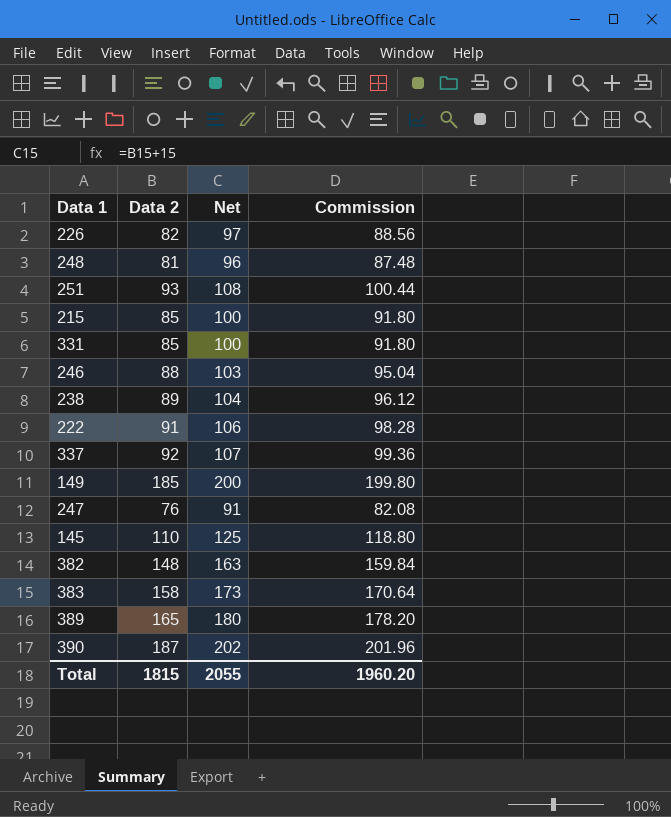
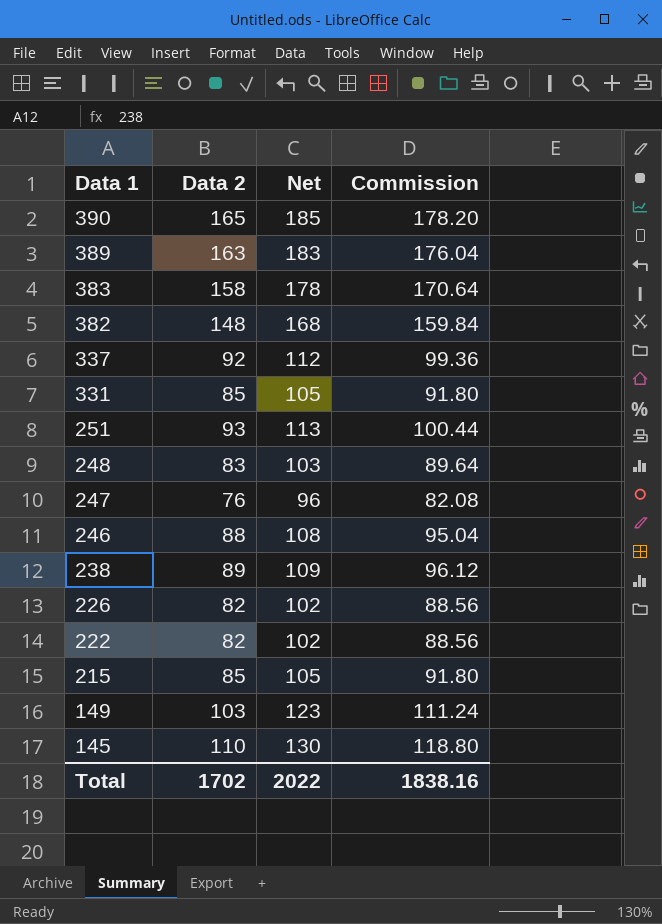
row order: none -> Data 1 descending
column Net | formula: [Data 2] + 15 -> [Data 2] + 20
390 | Data 2: 187 -> 165
390 | Commission: 201.96 -> 178.20
389 | Data 2: 165 -> 163
389 | Commission: 178.20 -> 176.04
248 | Data 2: 81 -> 83
248 | Commission: 87.48 -> 89.64
222 | Data 2: 91 -> 82
222 | Commission: 98.28 -> 88.56
149 | Data 2: 185 -> 103
149 | Commission: 199.80 -> 111.24
Total | Data 2: 1815 -> 1702
Total | Net: 2055 -> 2022
Total | Commission: 1960.20 -> 1838.16

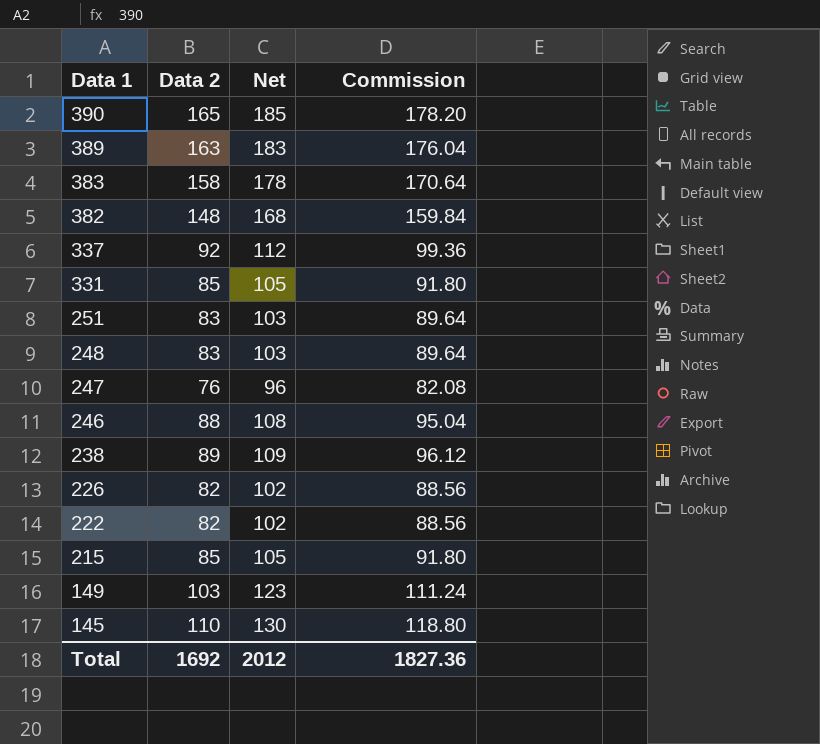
251 | Data 2: 93 -> 83
251 | Net: 113 -> 103
251 | Commission: 100.44 -> 89.64
Total | Data 2: 1702 -> 1692
Total | Net: 2022 -> 2012
Total | Commission: 1838.16 -> 1827.36

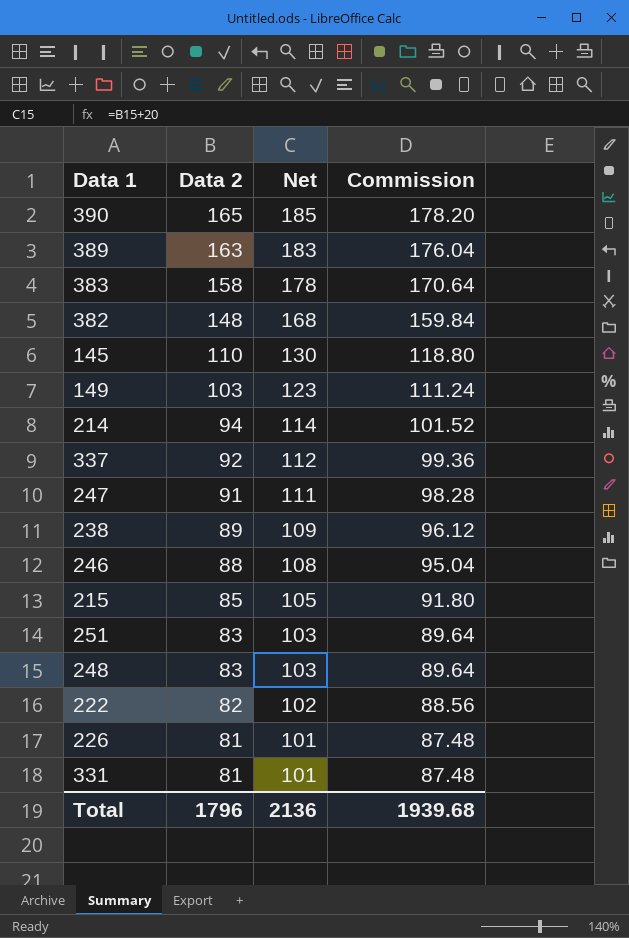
row order: Data 1 descending -> Data 2 descending
row 214: none -> 94 | 114 | 101.52
247 | Data 2: 76 -> 91
247 | Net: 96 -> 111
247 | Commission: 82.08 -> 98.28
226 | Data 2: 82 -> 81
226 | Net: 102 -> 101
226 | Commission: 88.56 -> 87.48
331 | Data 2: 85 -> 81
331 | Net: 105 -> 101
331 | Commission: 91.80 -> 87.48
Total | Data 2: 1692 -> 1796
Total | Net: 2012 -> 2136
Total | Commission: 1827.36 -> 1939.68

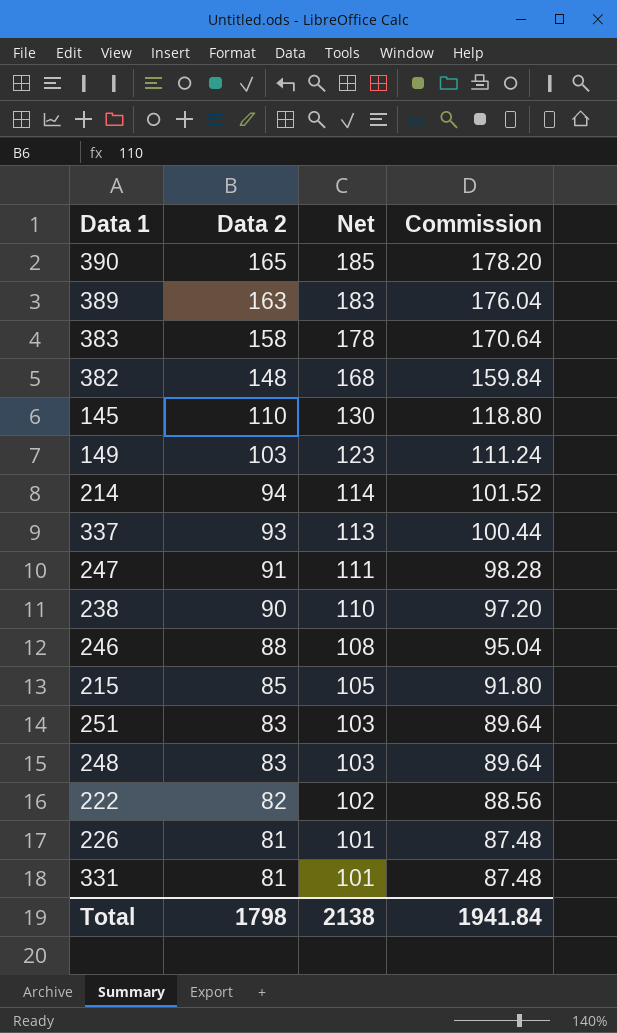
337 | Data 2: 92 -> 93
337 | Net: 112 -> 113
337 | Commission: 99.36 -> 100.44
238 | Data 2: 89 -> 90
238 | Net: 109 -> 110
238 | Commission: 96.12 -> 97.20
Total | Data 2: 1796 -> 1798
Total | Net: 2136 -> 2138
Total | Commission: 1939.68 -> 1941.84

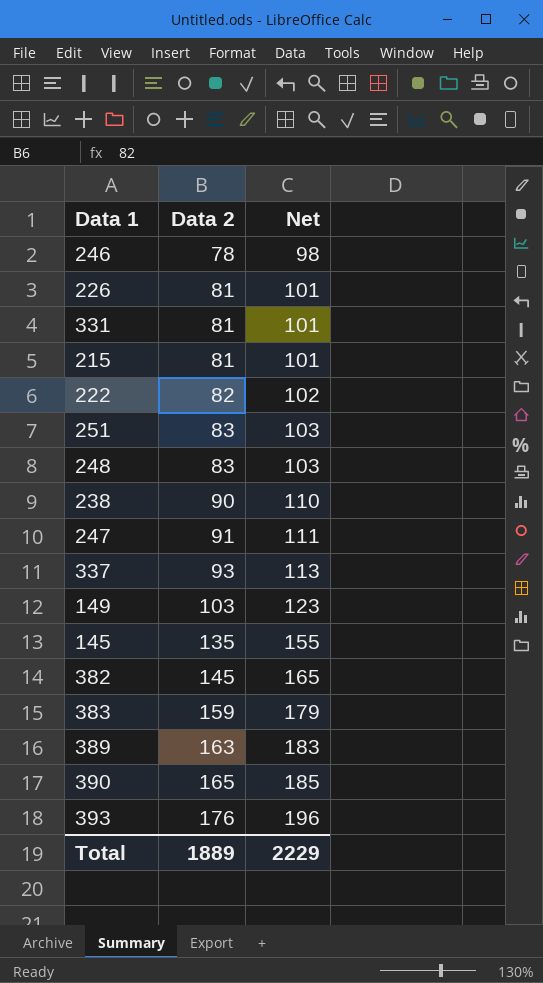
row order: Data 2 descending -> Data 2 ascending
column Commission | formula: [Data 2] * 1.08 -> none
row 214: 94 | 114 | 101.52 -> none
246 | Data 2: 88 -> 78
246 | Net: 108 -> 98
215 | Data 2: 85 -> 81
215 | Net: 105 -> 101
145 | Data 2: 110 -> 135
145 | Net: 130 -> 155
382 | Data 2: 148 -> 145
382 | Net: 168 -> 165
383 | Data 2: 158 -> 159
383 | Net: 178 -> 179
row 393: none -> 176 | 196
Total | Data 2: 1798 -> 1889
Total | Net: 2138 -> 2229

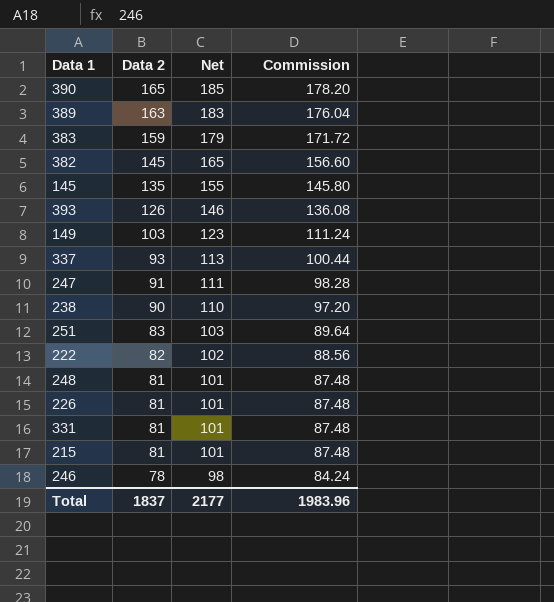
row order: Data 2 ascending -> Data 2 descending
column Commission | formula: none -> [Data 2] * 1.08
393 | Data 2: 176 -> 126
393 | Net: 196 -> 146
248 | Data 2: 83 -> 81
248 | Net: 103 -> 101
Total | Data 2: 1889 -> 1837
Total | Net: 2229 -> 2177

